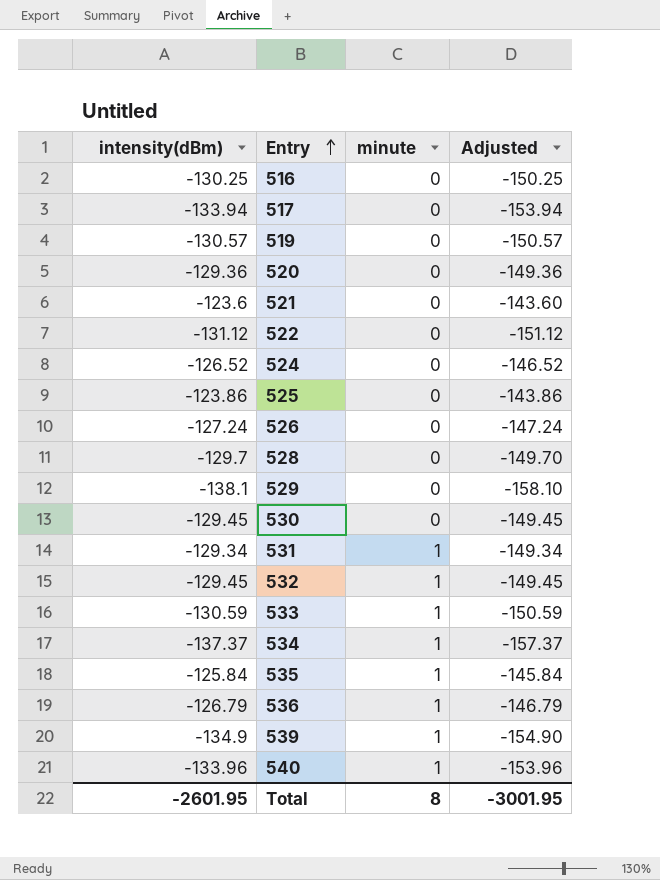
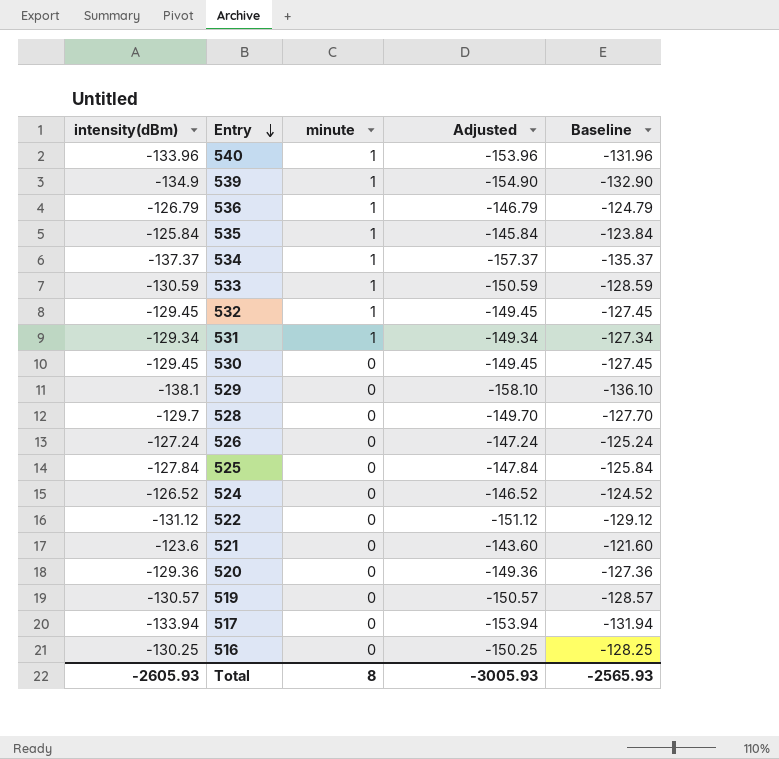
row order: Entry ascending -> Entry descending
column Baseline | formula: none -> [intensity(dBm)] + 2
525 | intensity(dBm): -123.86 -> -127.84
525 | Adjusted: -143.86 -> -147.84
Total | intensity(dBm): -2601.95 -> -2605.93
Total | Adjusted: -3001.95 -> -3005.93

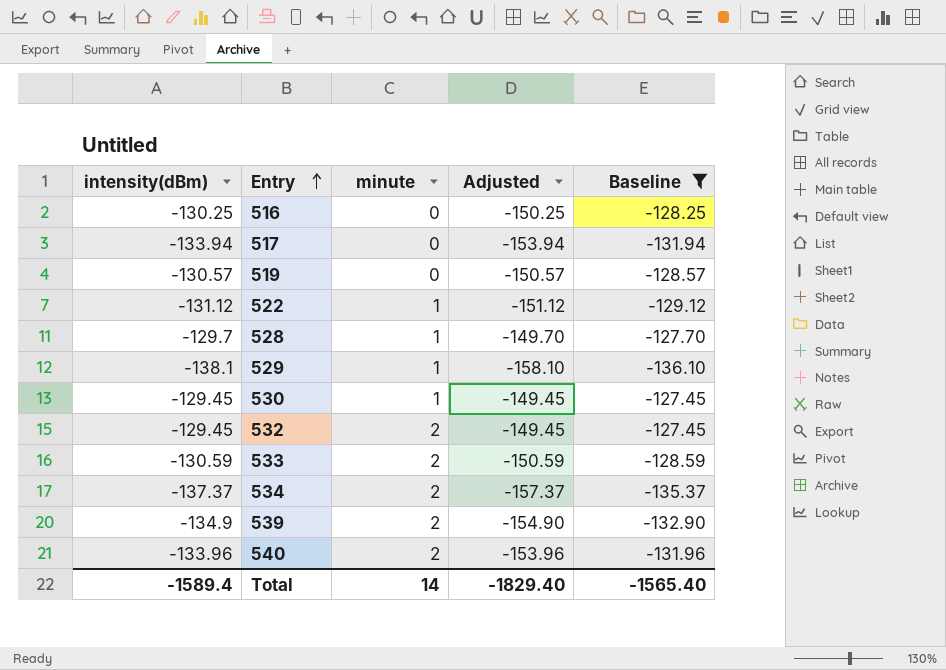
filter: none -> Baseline <= -127.45
row order: Entry descending -> Entry ascending
522 | minute: 0 -> 1
528 | minute: 0 -> 1
529 | minute: 0 -> 1
530 | minute: 0 -> 1
532 | minute: 1 -> 2
533 | minute: 1 -> 2
534 | minute: 1 -> 2
539 | minute: 1 -> 2
540 | minute: 1 -> 2
Total | intensity(dBm): -2605.93 -> -1589.4
Total | minute: 8 -> 14
Total | Adjusted: -3005.93 -> -1829.40
Total | Baseline: -2565.93 -> -1565.40

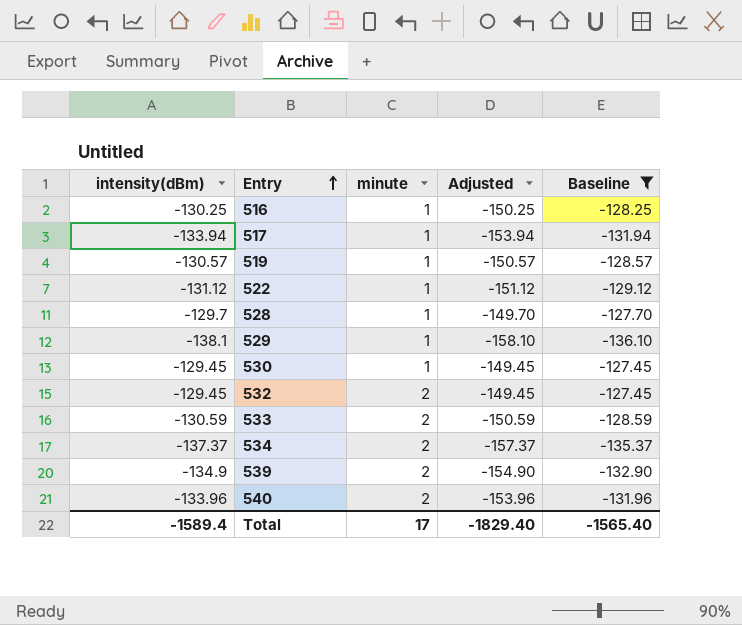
516 | minute: 0 -> 1
517 | minute: 0 -> 1
519 | minute: 0 -> 1
Total | minute: 14 -> 17

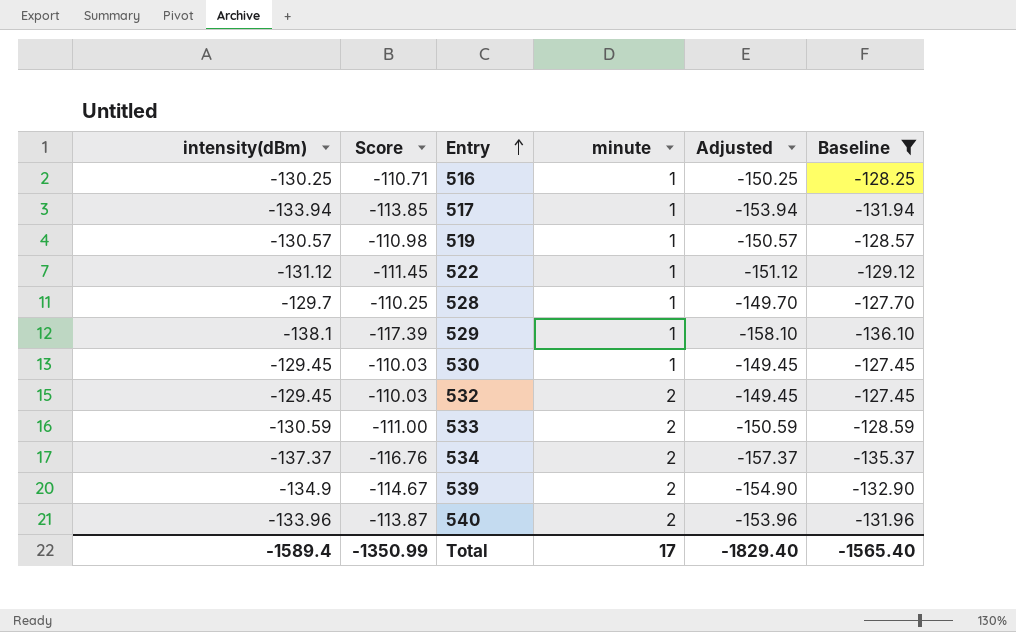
column Score | formula: none -> [intensity(dBm)] * 0.85

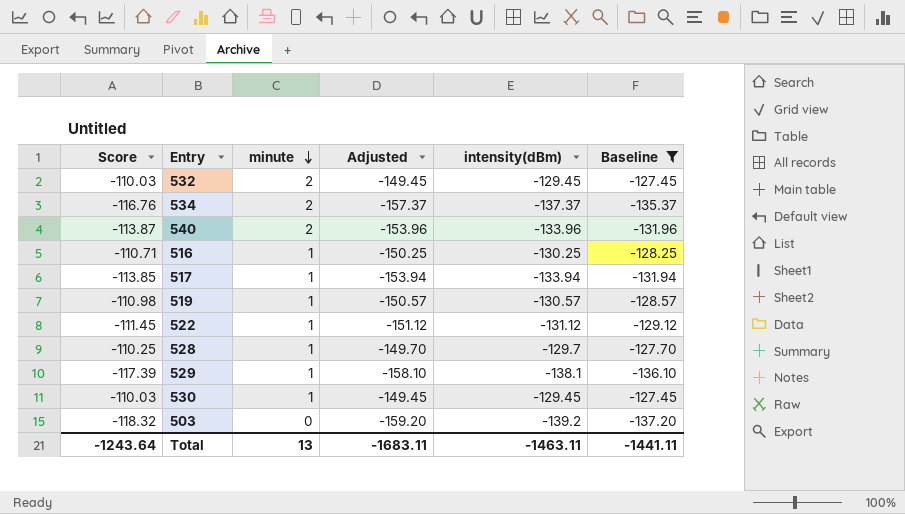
row order: Entry ascending -> minute descending
column intensity(dBm) | position: 1 -> 5
row 533: -130.59 | -111.00 | 2 | -150.59 | -128.59 -> none
row 539: -134.9 | -114.67 | 2 | -154.90 | -132.90 -> none
row 503: none -> -118.32 | 0 | -159.20 | -139.2 | -137.20
Total | Score: -1350.99 -> -1243.64
Total | minute: 17 -> 13
Total | Adjusted: -1829.40 -> -1683.11
Total | intensity(dBm): -1589.4 -> -1463.11
Total | Baseline: -1565.40 -> -1441.11

